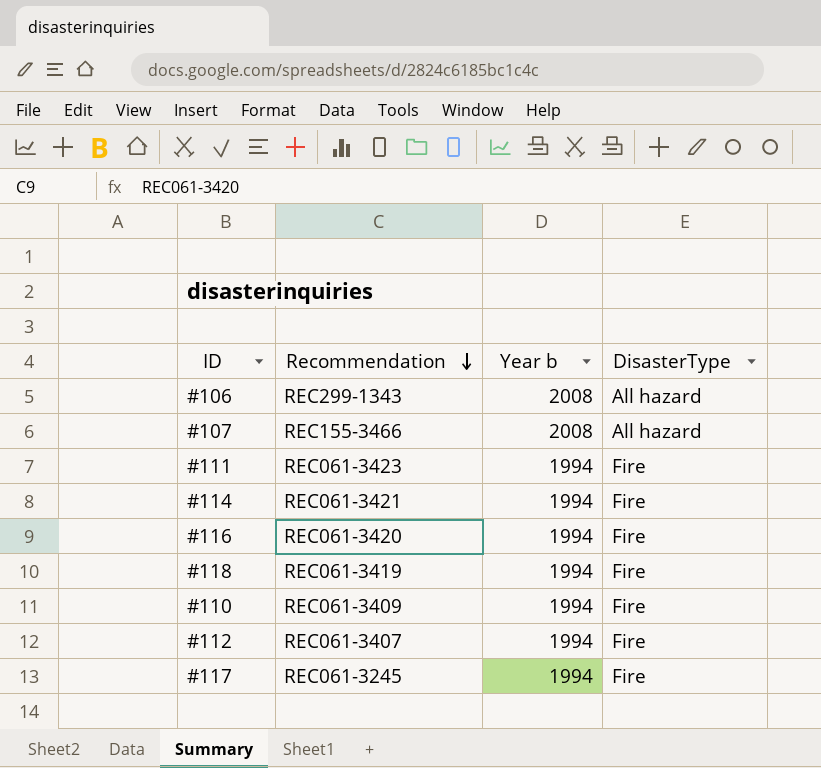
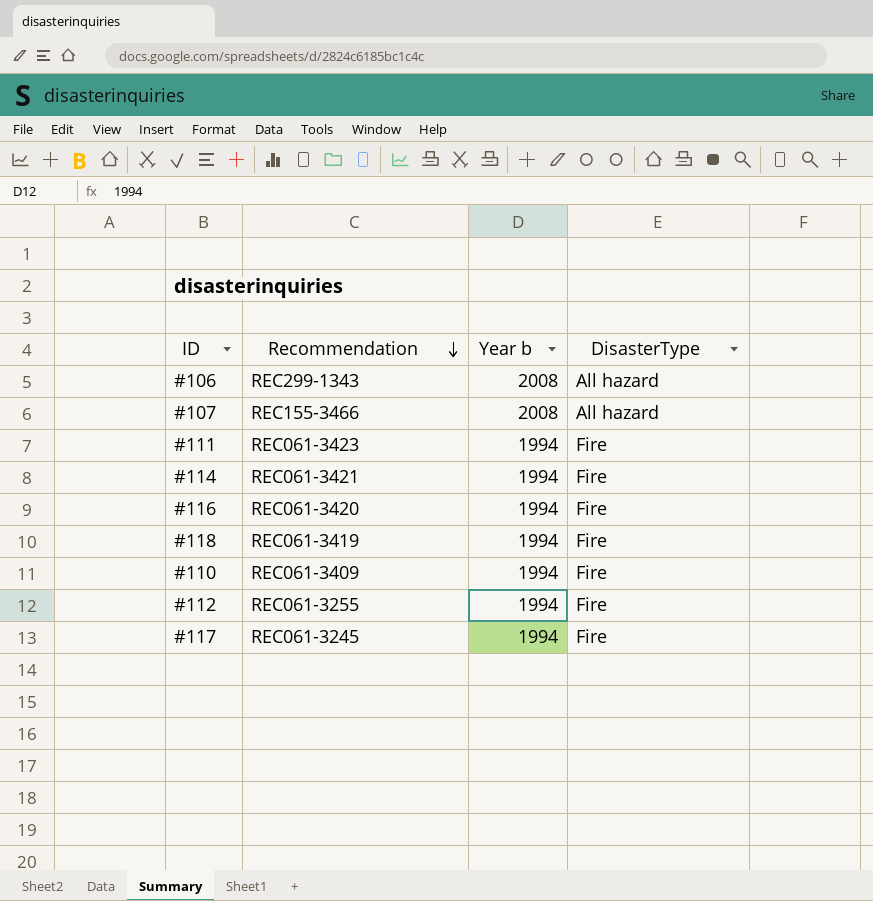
#112 | Recommendation: REC061-3407 -> REC061-3255

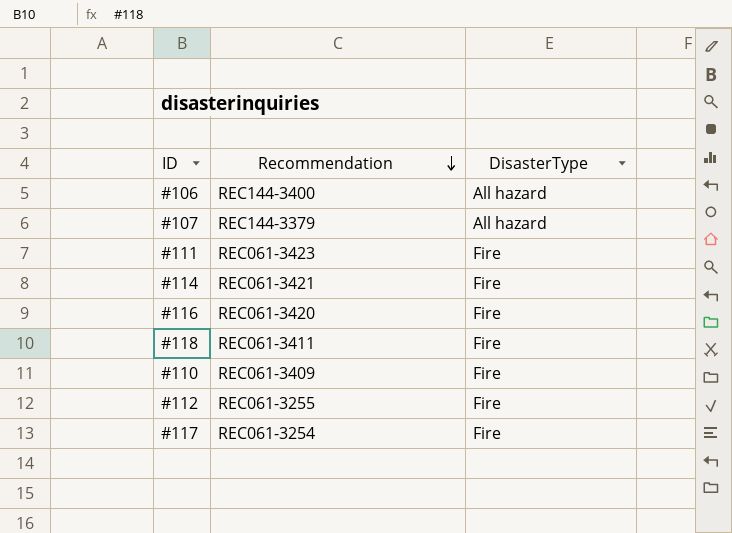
column Year b | position: 3 -> none
#106 | Recommendation: REC299-1343 -> REC144-3400
#107 | Recommendation: REC155-3466 -> REC144-3379
#118 | Recommendation: REC061-3419 -> REC061-3411
#117 | Recommendation: REC061-3245 -> REC061-3254

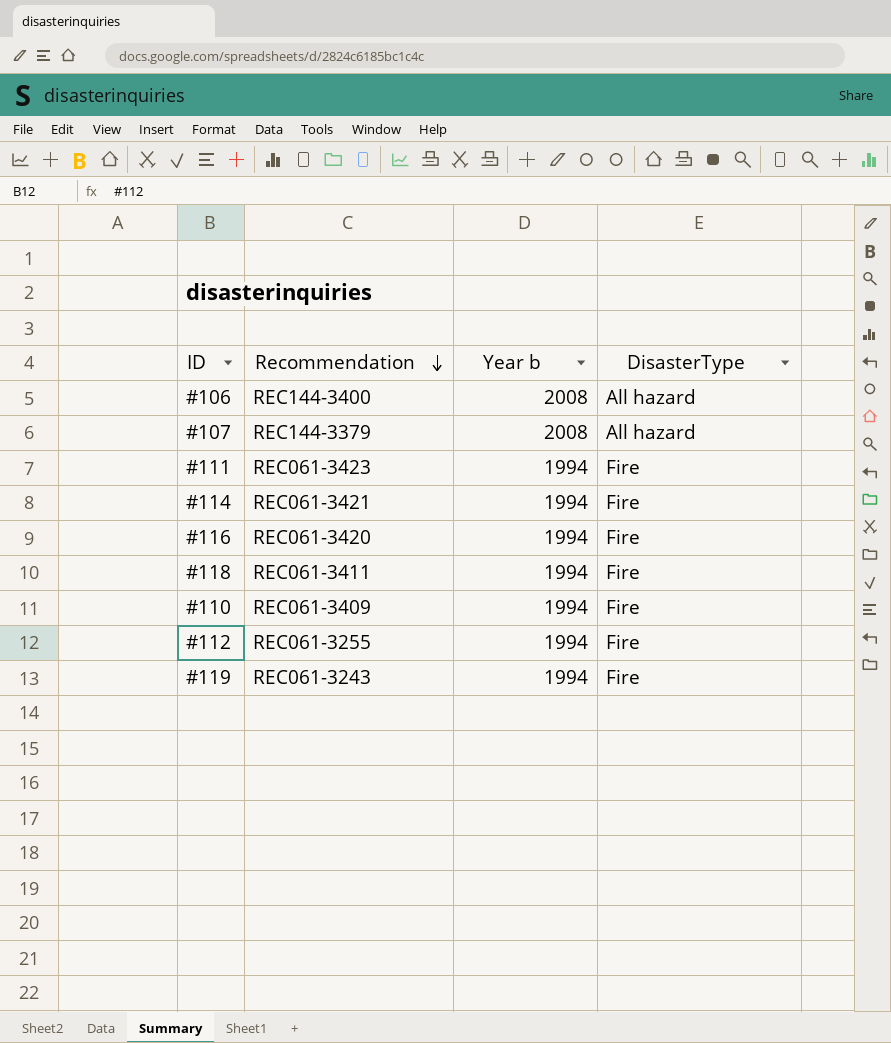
column Year b | position: none -> 3
row #117: REC061-3254 | Fire -> none
row #119: none -> REC061-3243 | 1994 | Fire

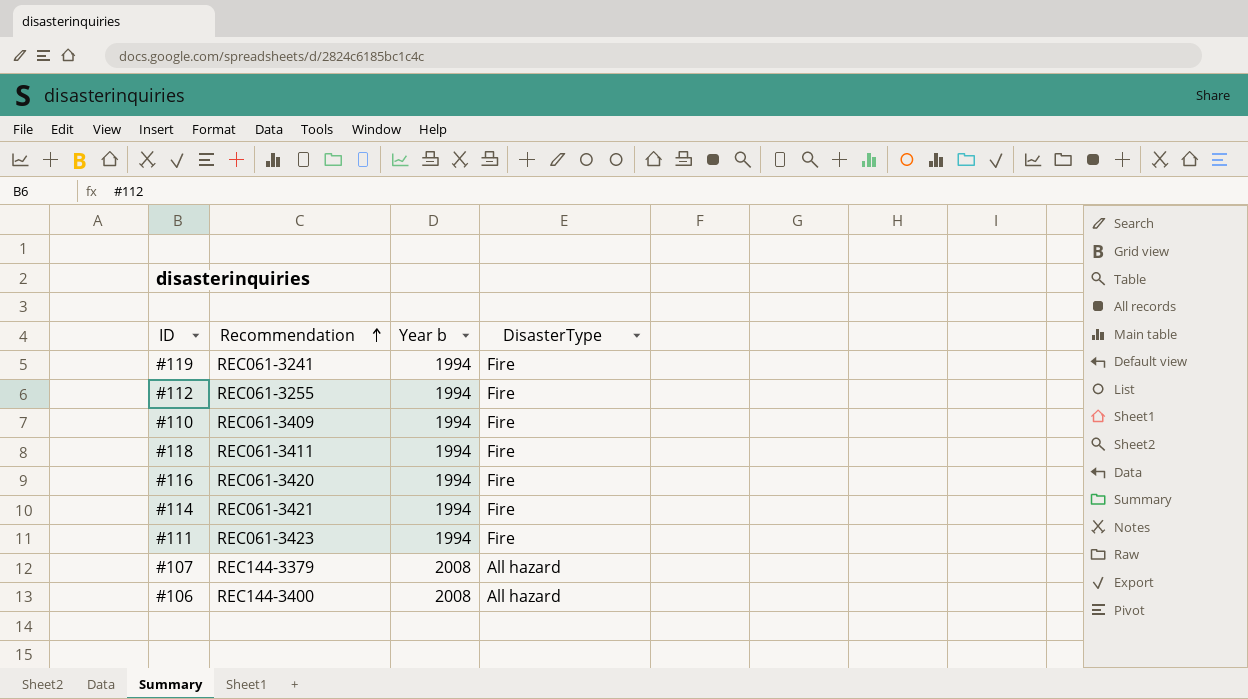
row order: Recommendation descending -> Recommendation ascending
#119 | Recommendation: REC061-3243 -> REC061-3241

